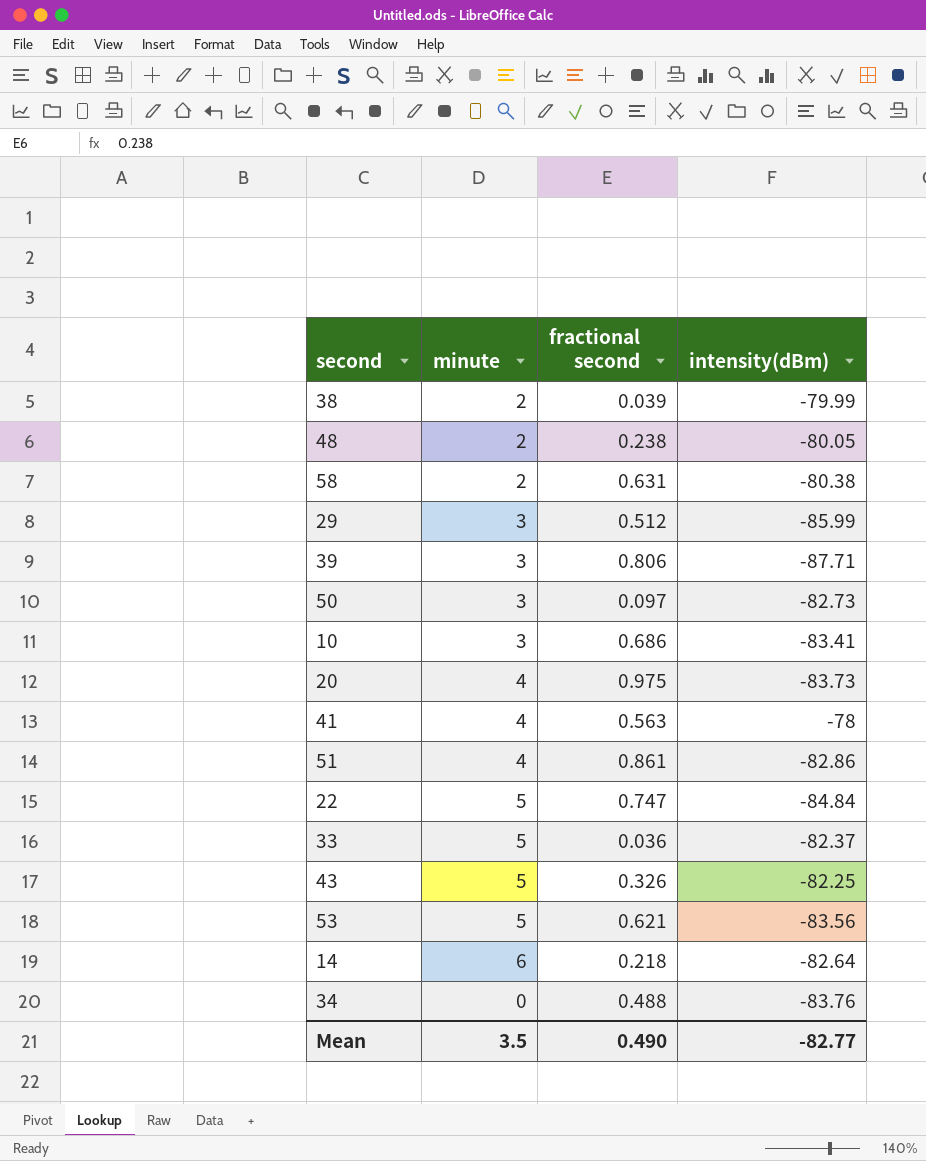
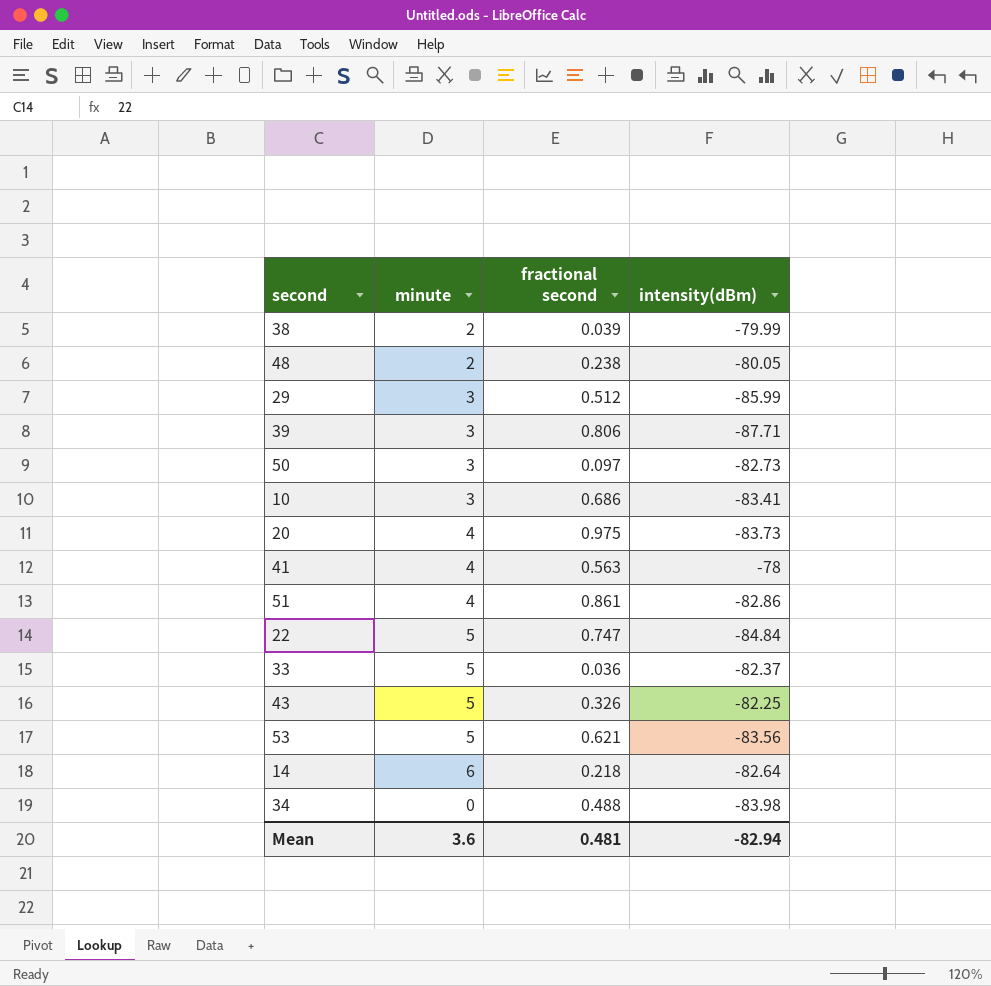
row 58: 2 | 0.631 | -80.38 -> none
34 | intensity(dBm): -83.76 -> -83.98
Mean | minute: 3.5 -> 3.6
Mean | fractional second: 0.490 -> 0.481
Mean | intensity(dBm): -82.77 -> -82.94

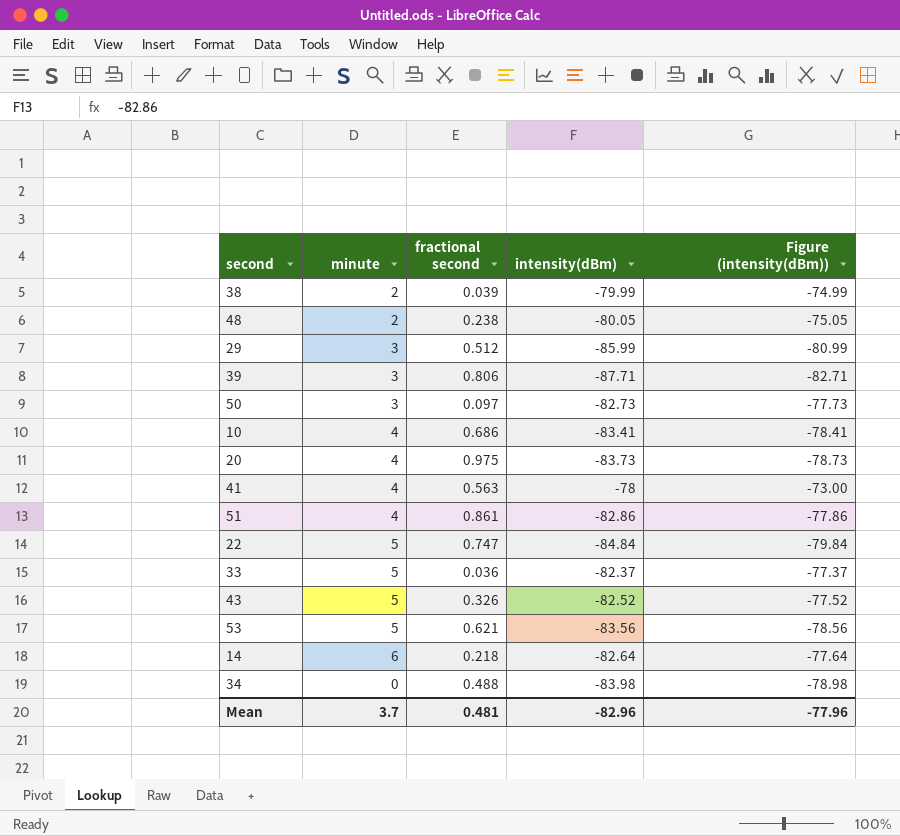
column Figure (intensity(dBm)) | formula: none -> [intensity(dBm)] + 5
10 | minute: 3 -> 4
43 | intensity(dBm): -82.25 -> -82.52
Mean | minute: 3.6 -> 3.7
Mean | intensity(dBm): -82.94 -> -82.96

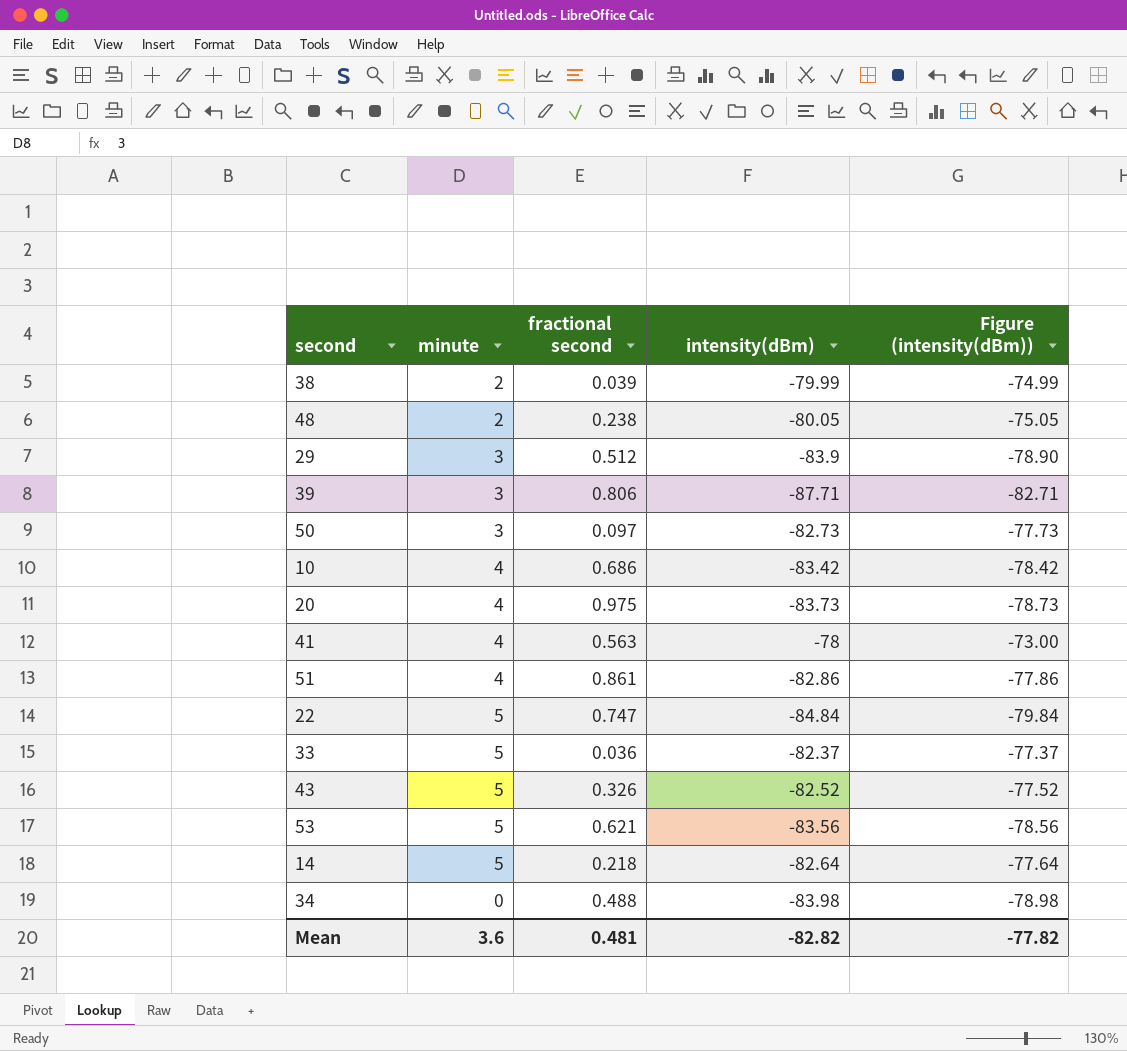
29 | intensity(dBm): -85.99 -> -83.9
29 | Figure (intensity(dBm)): -80.99 -> -78.90
10 | intensity(dBm): -83.41 -> -83.42
10 | Figure (intensity(dBm)): -78.41 -> -78.42
14 | minute: 6 -> 5
Mean | minute: 3.7 -> 3.6
Mean | intensity(dBm): -82.96 -> -82.82
Mean | Figure (intensity(dBm)): -77.96 -> -77.82

